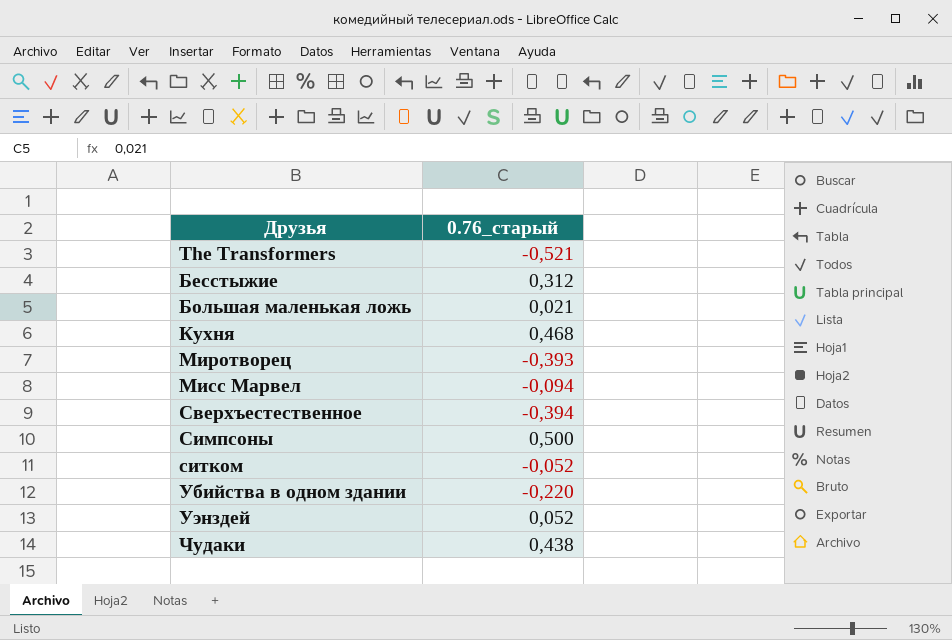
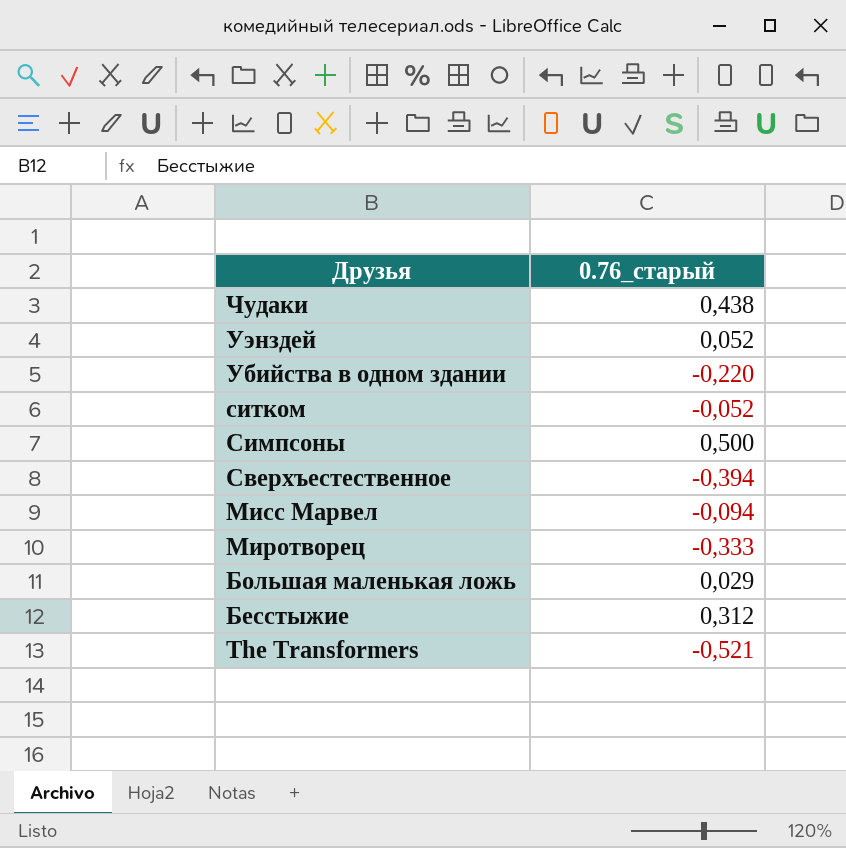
row order: Друзья ascending -> Друзья descending
row Кухня: 0,468 -> none
Миротворец | 0.76_старый: -0,393 -> -0,333
Большая маленькая ложь | 0.76_старый: 0,021 -> 0,029

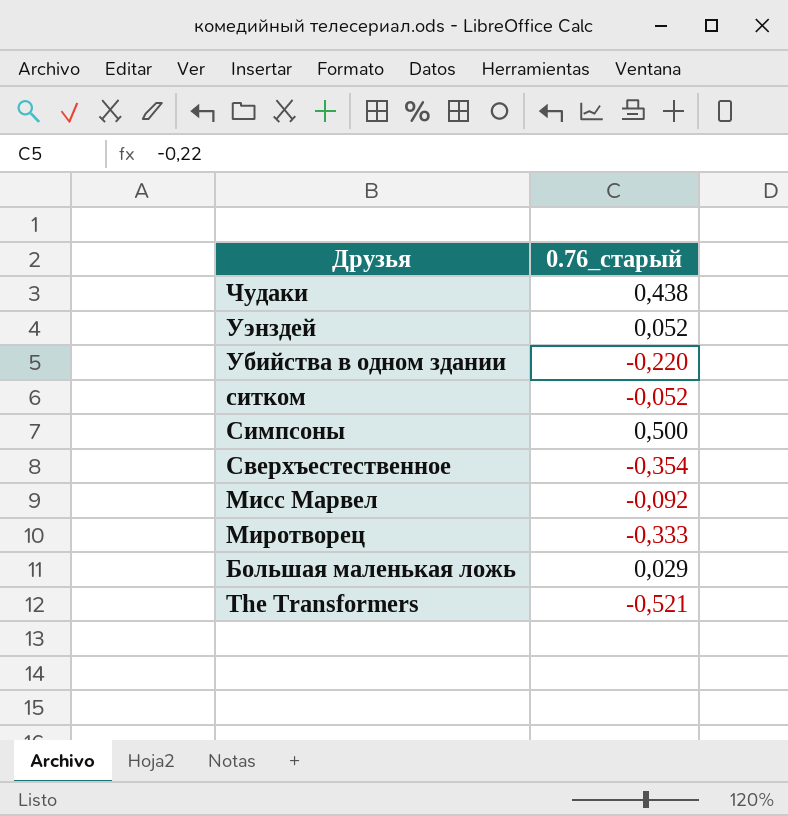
row Бесстыжие: 0,312 -> none
Сверхъестественное | 0.76_старый: -0,394 -> -0,354
Мисс Марвел | 0.76_старый: -0,094 -> -0,092

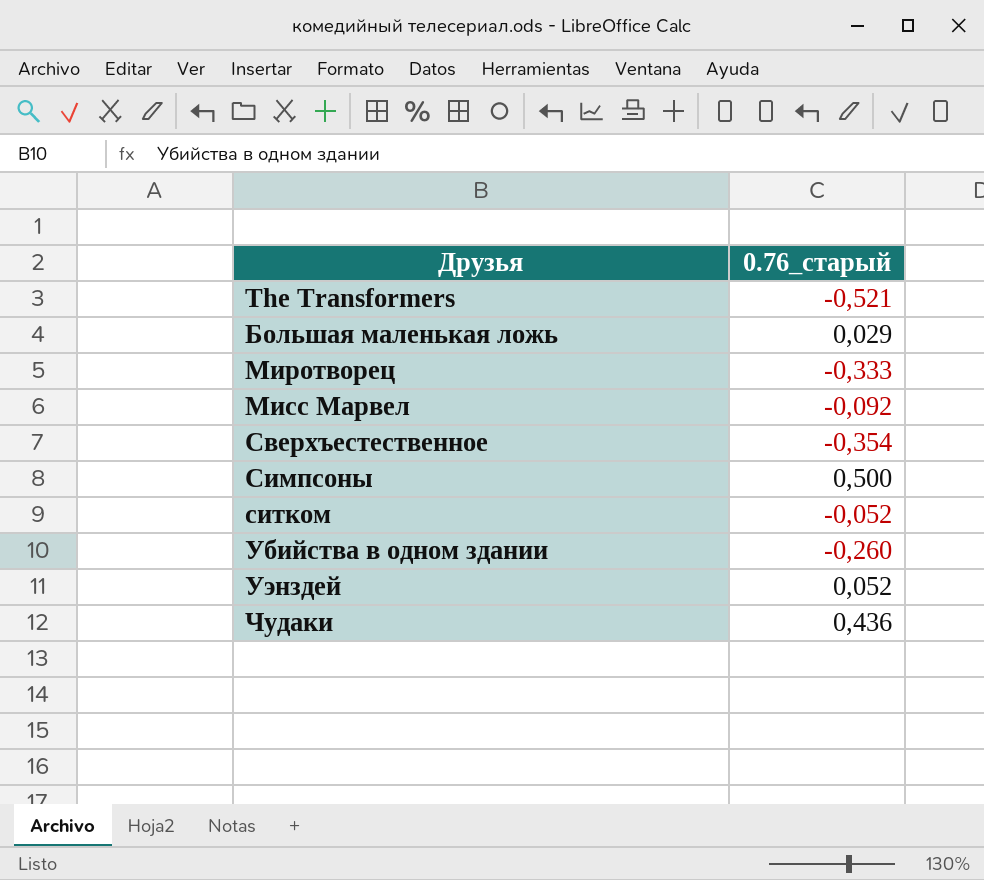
row order: Друзья descending -> Друзья ascending
Убийства в одном здании | 0.76_старый: -0,220 -> -0,260
Чудаки | 0.76_старый: 0,438 -> 0,436

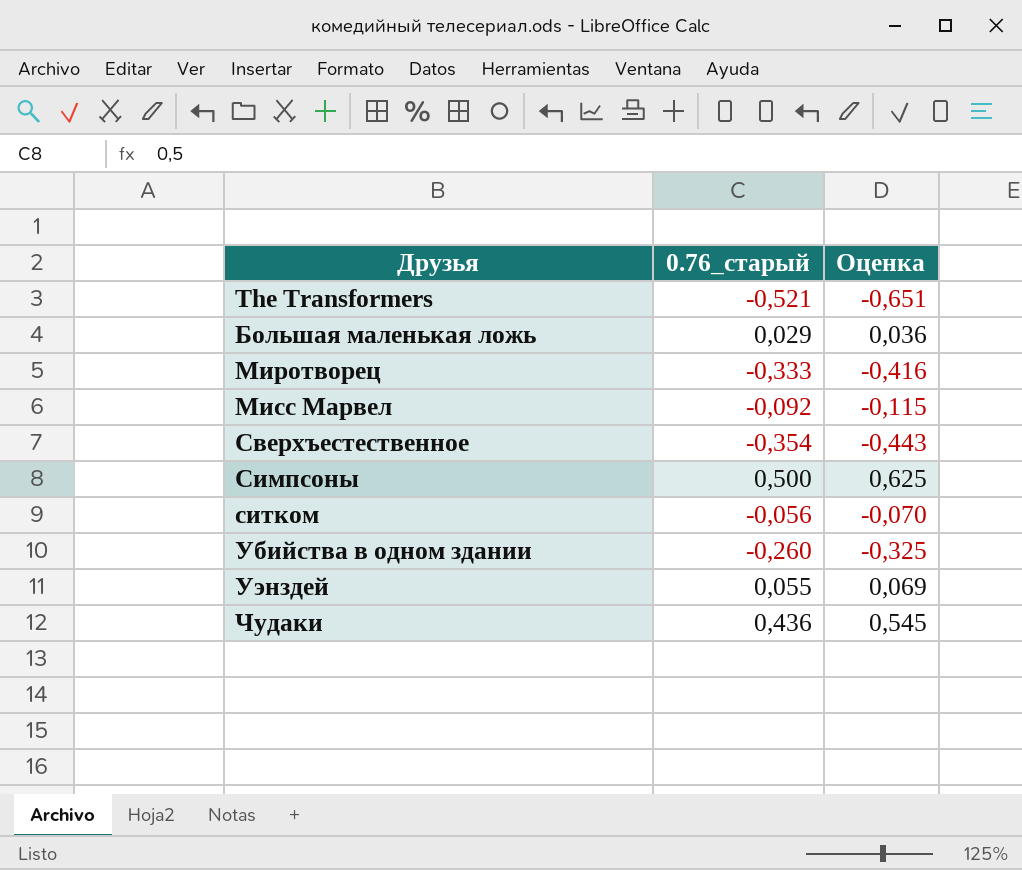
column Оценка | formula: none -> [0.76_старый] * 1,25
ситком | 0.76_старый: -0,052 -> -0,056
Уэнздей | 0.76_старый: 0,052 -> 0,055

